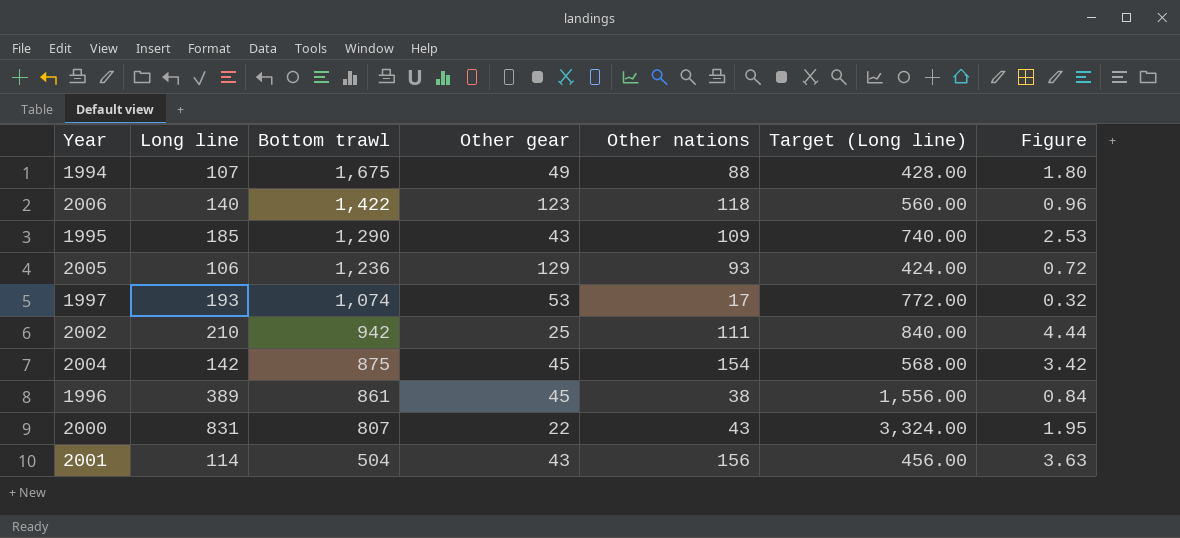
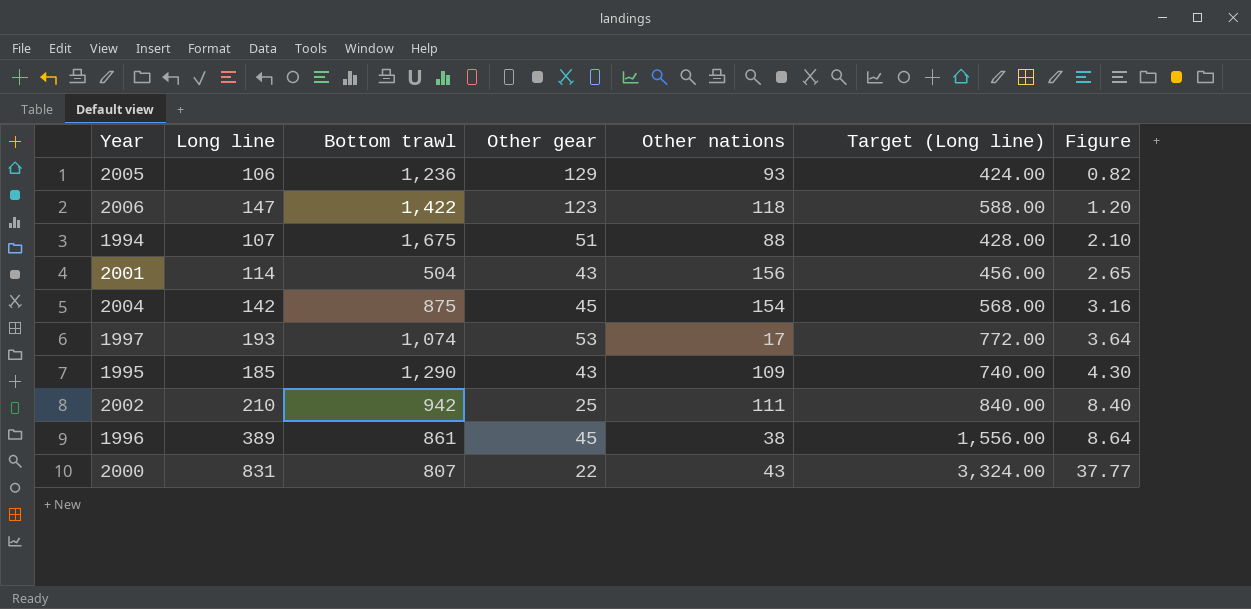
row order: Bottom trawl descending -> Figure ascending
column Figure | formula: [Other nations] / [Other gear] -> [Long line] / [Other gear]
2006 | Long line: 140 -> 147
2006 | Target (Long line): 560.00 -> 588.00
1994 | Other gear: 49 -> 51

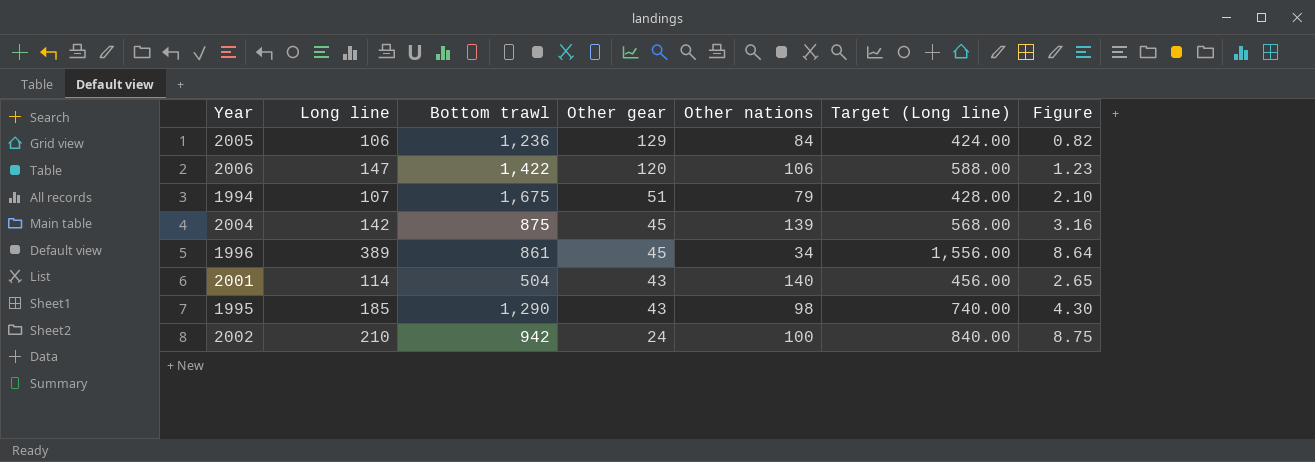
row order: Figure ascending -> Other gear descending
row 1997: 193 | 1,074 | 53 | 17 | 772.00 | 3.64 -> none
row 2000: 831 | 807 | 22 | 43 | 3,324.00 | 37.77 -> none
2005 | Other nations: 93 -> 84
2006 | Other gear: 123 -> 120
2006 | Other nations: 118 -> 106
2006 | Figure: 1.20 -> 1.23
1994 | Other nations: 88 -> 79
2004 | Other nations: 154 -> 139
1996 | Other nations: 38 -> 34
2001 | Other nations: 156 -> 140
1995 | Other nations: 109 -> 98
2002 | Other gear: 25 -> 24
2002 | Other nations: 111 -> 100
2002 | Figure: 8.40 -> 8.75

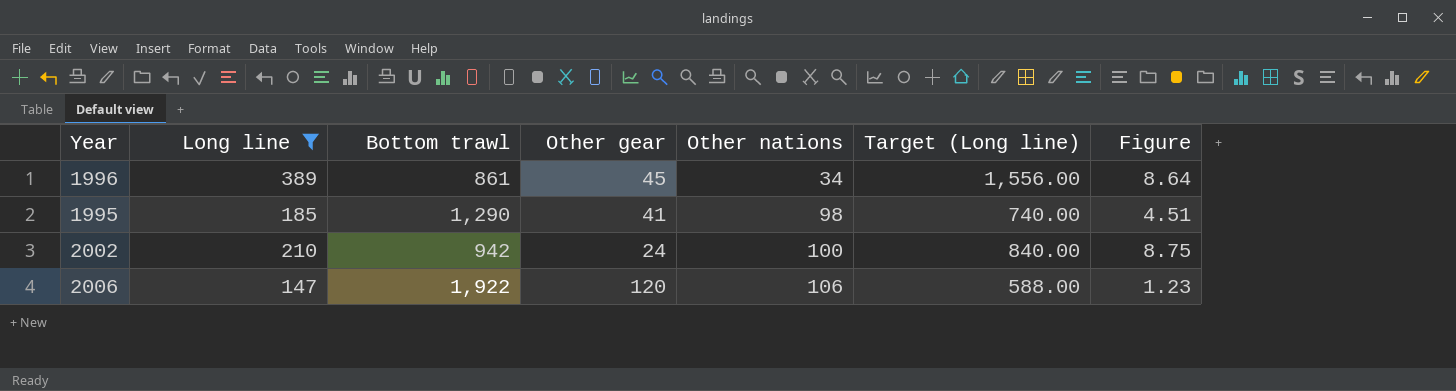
filter: none -> Long line >= 147
row order: Other gear descending -> Other nations ascending
1995 | Other gear: 43 -> 41
1995 | Figure: 4.30 -> 4.51
2006 | Bottom trawl: 1,422 -> 1,922

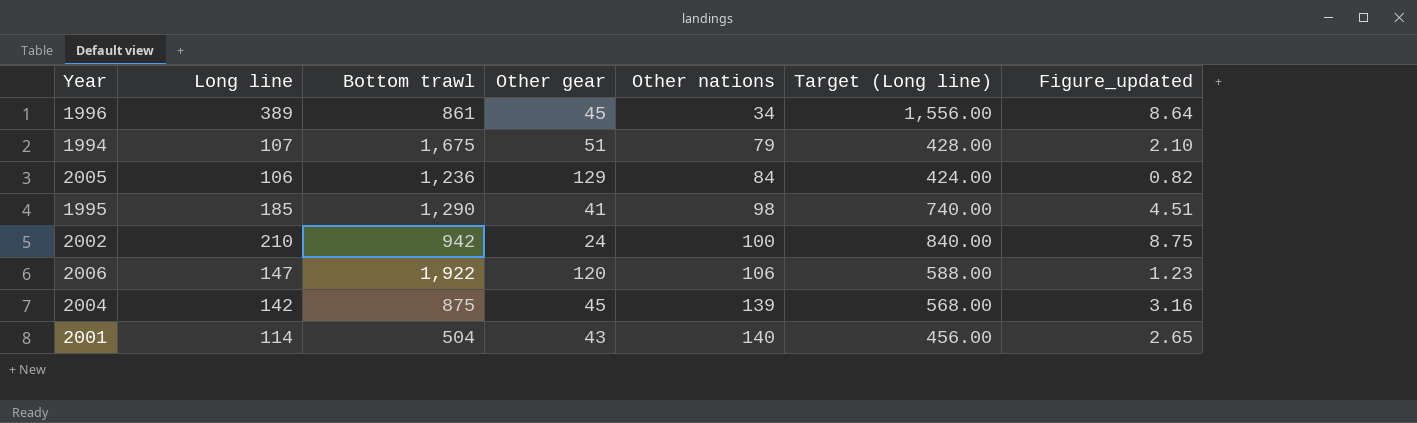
filter: Long line >= 147 -> none
column name: Figure -> Figure_updated

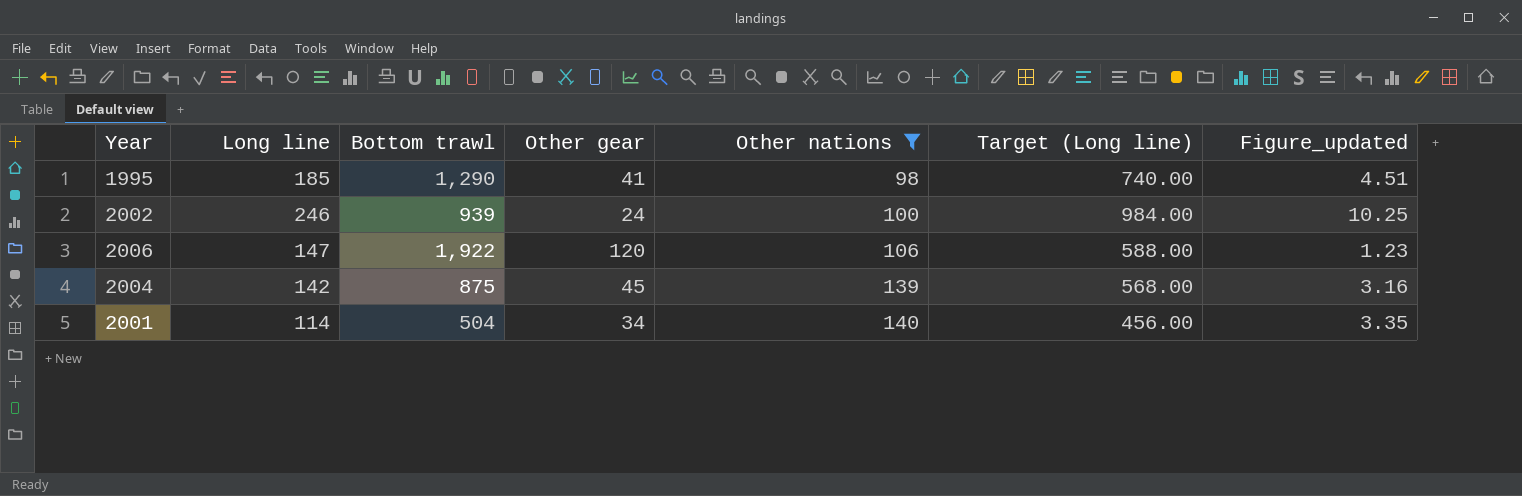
filter: none -> Other nations >= 98
2002 | Long line: 210 -> 246
2002 | Bottom trawl: 942 -> 939
2002 | Target (Long line): 840.00 -> 984.00
2002 | Figure_updated: 8.75 -> 10.25
2001 | Other gear: 43 -> 34
2001 | Figure_updated: 2.65 -> 3.35

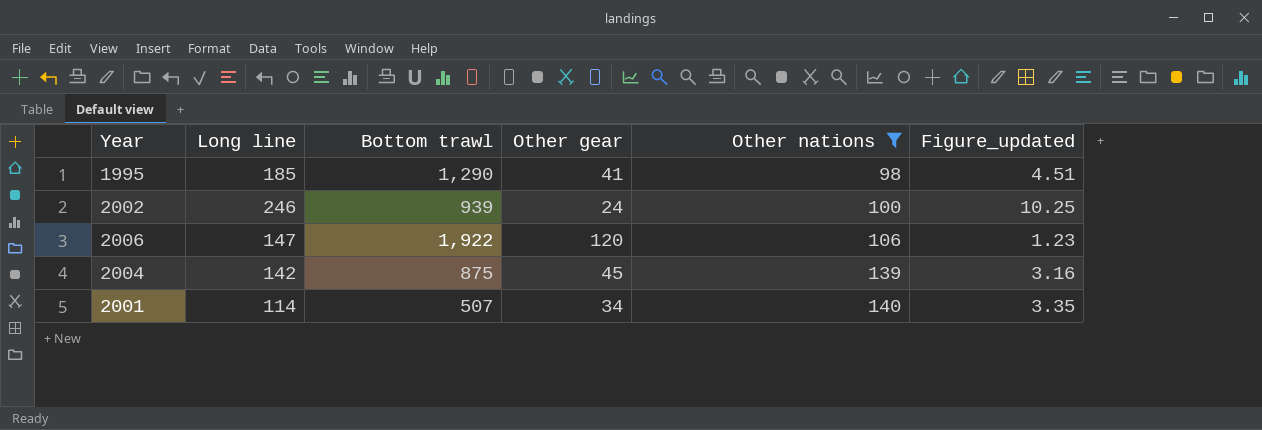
column Target (Long line) | formula: [Long line] * 4 -> none
2001 | Bottom trawl: 504 -> 507

